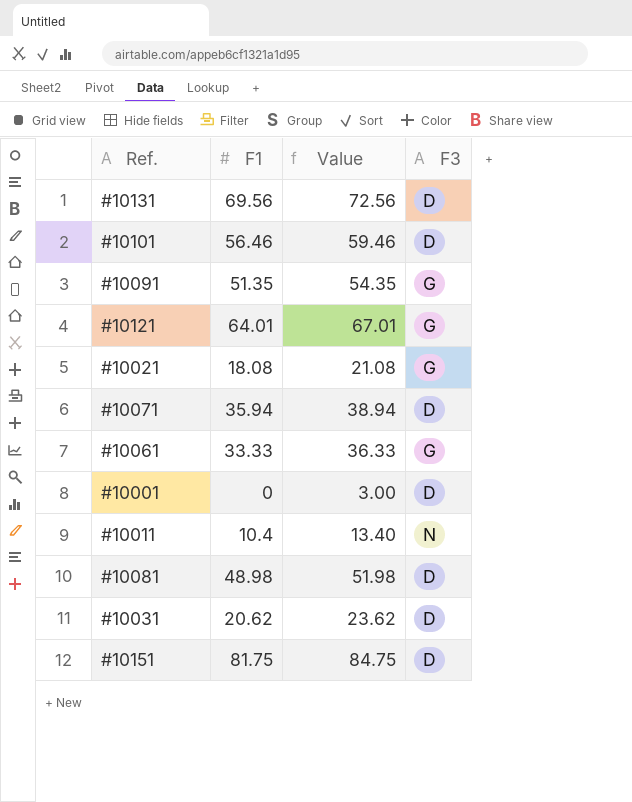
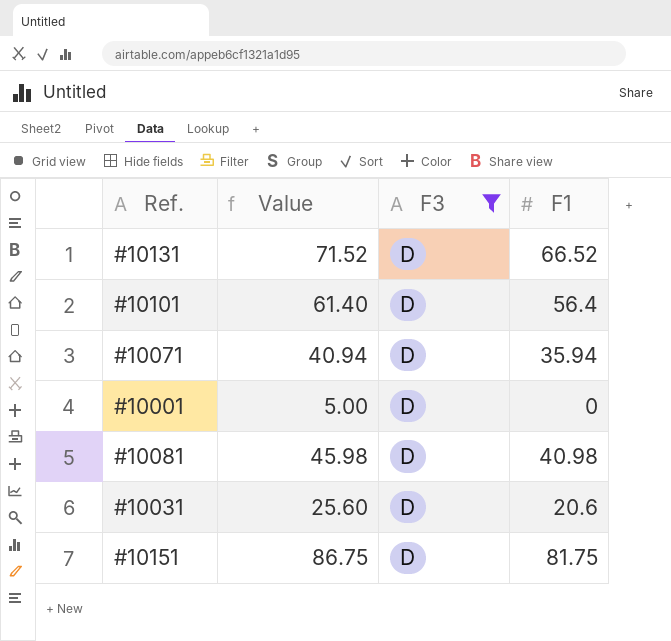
filter: none -> F3 = D
column Value | formula: [F1] + 3 -> [F1] + 5
column F1 | position: 2 -> 4
#10131 | F1: 69.56 -> 66.52
#10101 | F1: 56.46 -> 56.4
#10081 | F1: 48.98 -> 40.98
#10031 | F1: 20.62 -> 20.6

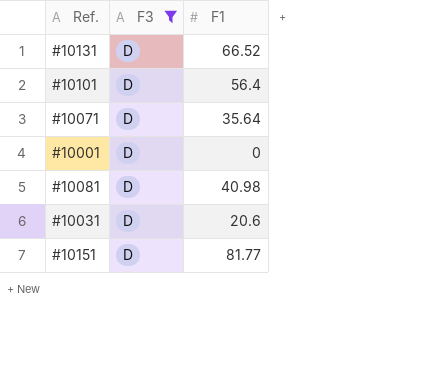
column Value | formula: [F1] + 5 -> none
#10071 | F1: 35.94 -> 35.64
#10151 | F1: 81.75 -> 81.77

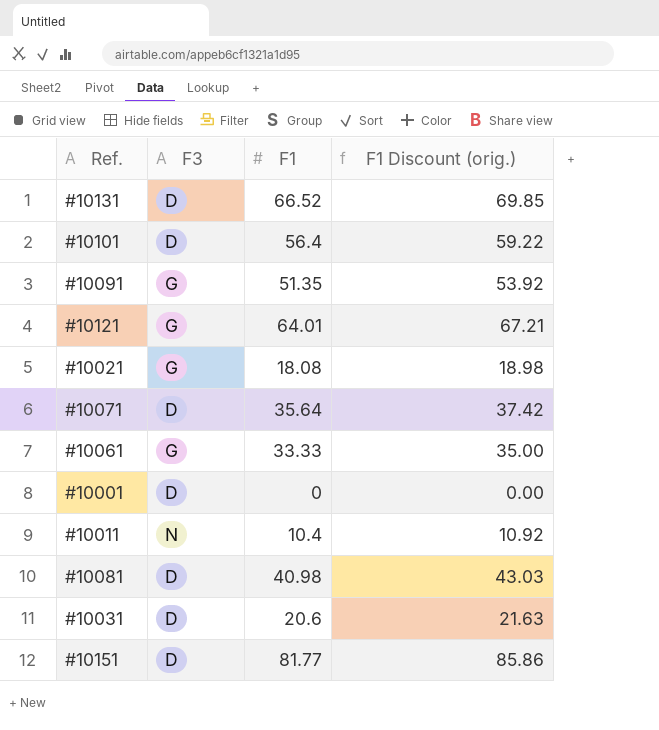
filter: F3 = D -> none
column F1 Discount (orig.) | formula: none -> [F1] * 1.05

